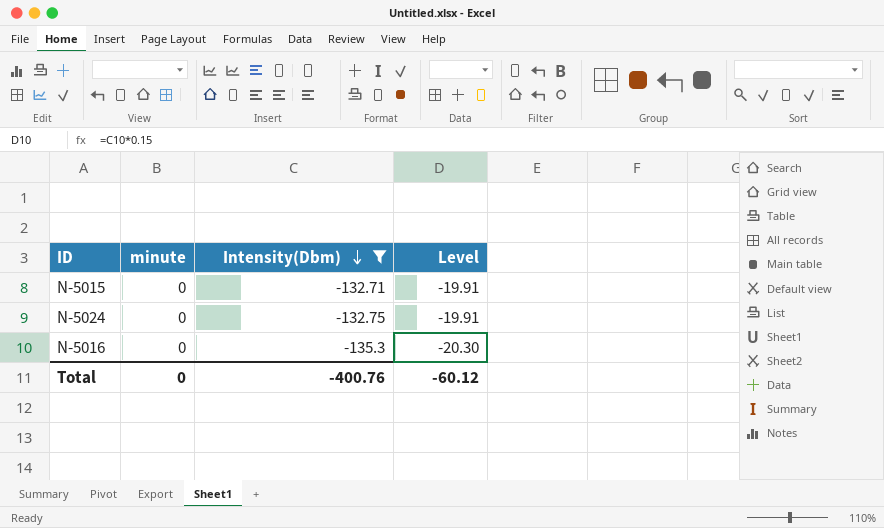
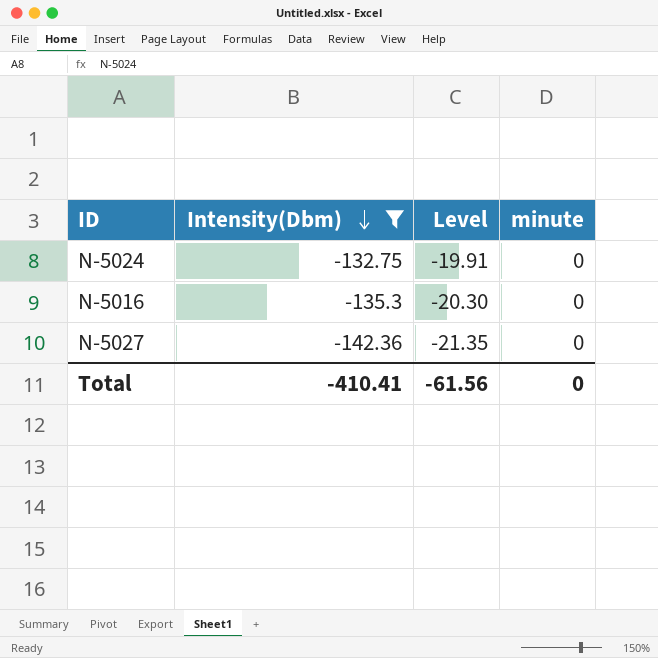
column minute | position: 2 -> 4
row N-5015: 0 | -132.71 | -19.91 -> none
row N-5027: none -> -142.36 | -21.35 | 0
Total | Intensity(Dbm): -400.76 -> -410.41
Total | Level: -60.12 -> -61.56

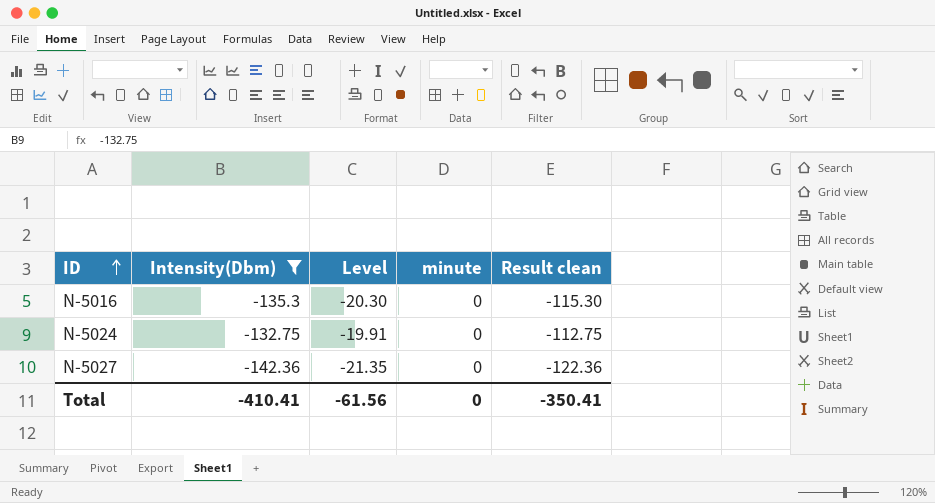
row order: Intensity(Dbm) descending -> ID ascending
column Result clean | formula: none -> [Intensity(Dbm)] + 20

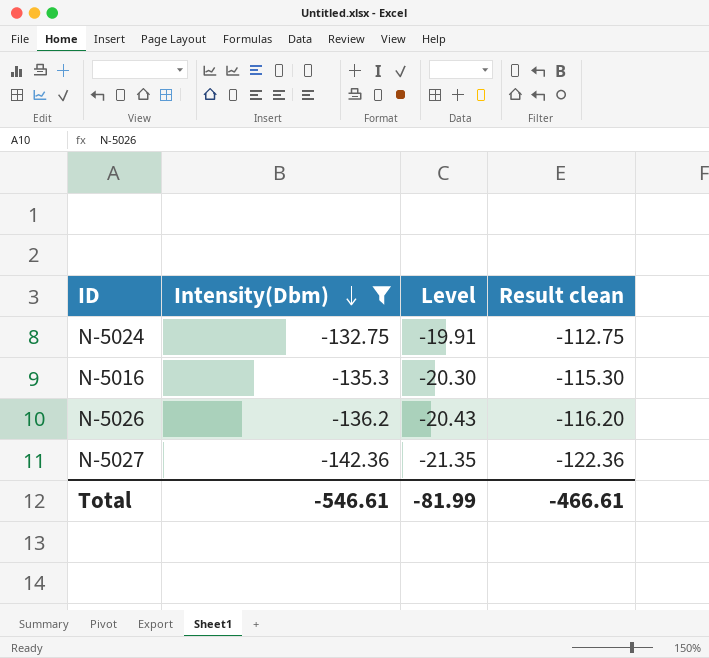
row order: ID ascending -> Intensity(Dbm) descending
column minute | position: 4 -> none
row N-5026: none -> -136.2 | -20.43 | -116.20
Total | Intensity(Dbm): -410.41 -> -546.61
Total | Level: -61.56 -> -81.99
Total | Result clean: -350.41 -> -466.61

